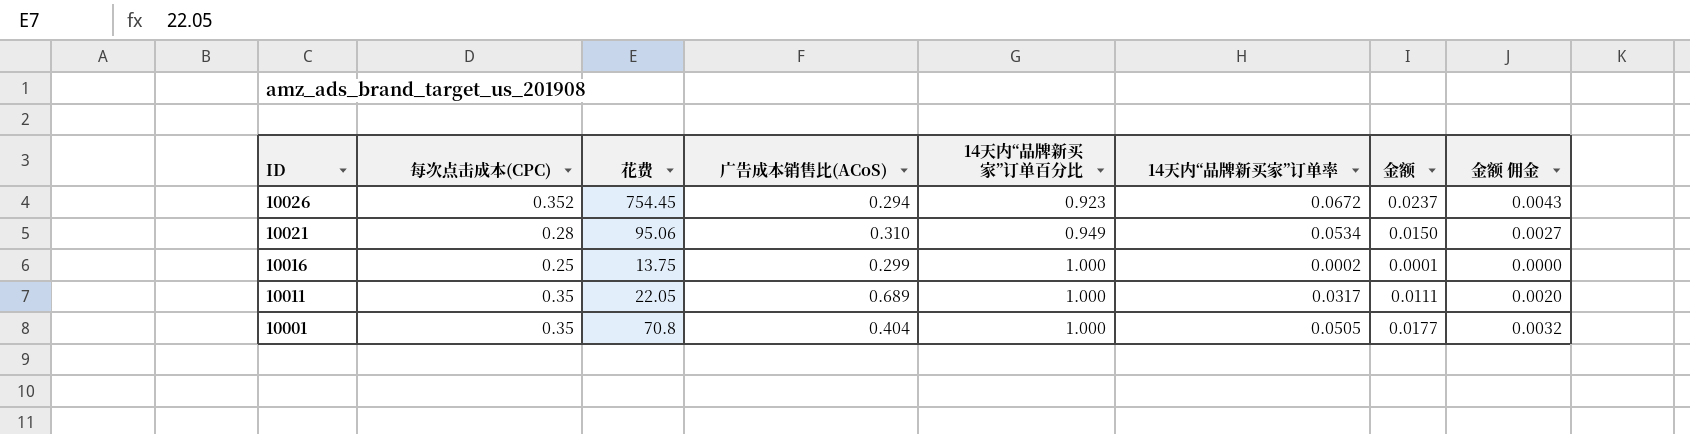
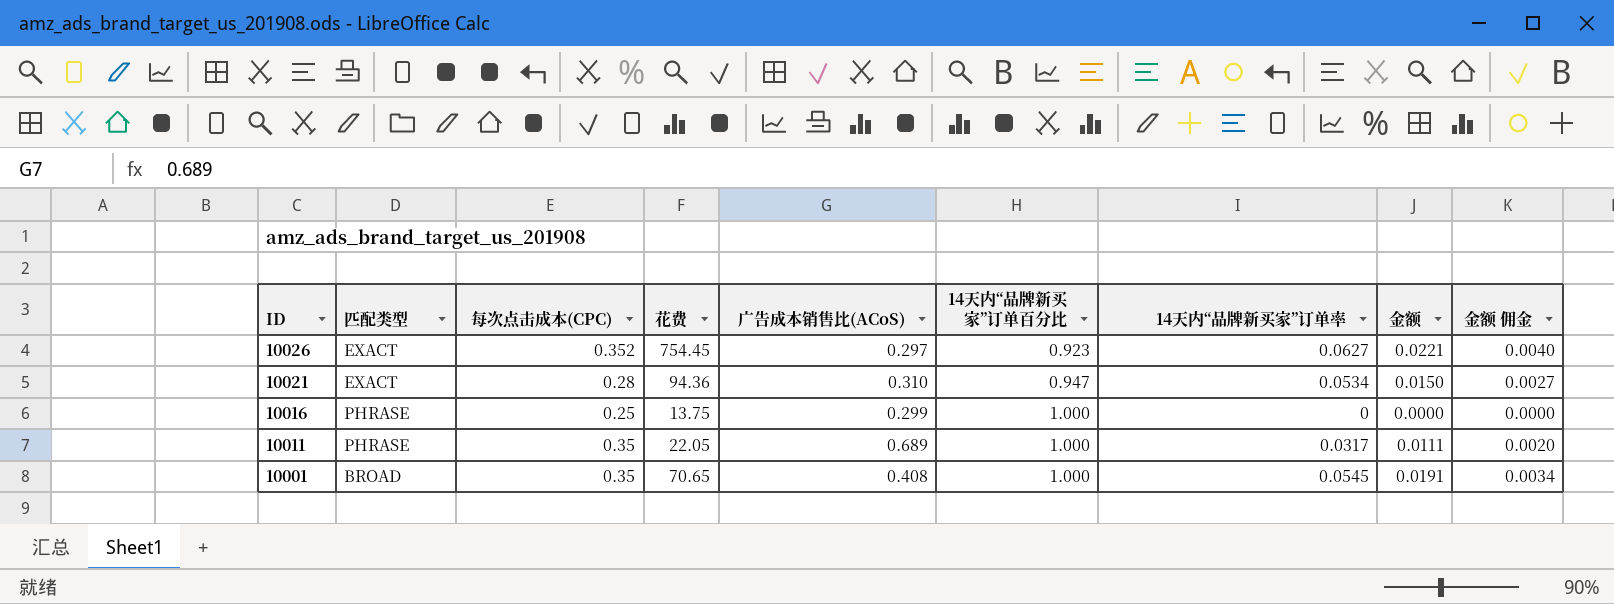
column 匹配类型 | position: none -> 2
10026 | 广告成本销售比(ACoS): 0.294 -> 0.297
10026 | 14天内“品牌新买家”订单率: 0.0672 -> 0.0627
10026 | 金额: 0.0237 -> 0.0221
10026 | 金额 佣金: 0.0043 -> 0.0040
10021 | 花费: 95.06 -> 94.36
10021 | 14天内“品牌新买家”订单百分比: 0.949 -> 0.947
10016 | 14天内“品牌新买家”订单率: 0.0002 -> 0
10016 | 金额: 0.0001 -> 0.0000
10001 | 花费: 70.8 -> 70.65
10001 | 广告成本销售比(ACoS): 0.404 -> 0.408
10001 | 14天内“品牌新买家”订单率: 0.0505 -> 0.0545
10001 | 金额: 0.0177 -> 0.0191
10001 | 金额 佣金: 0.0032 -> 0.0034

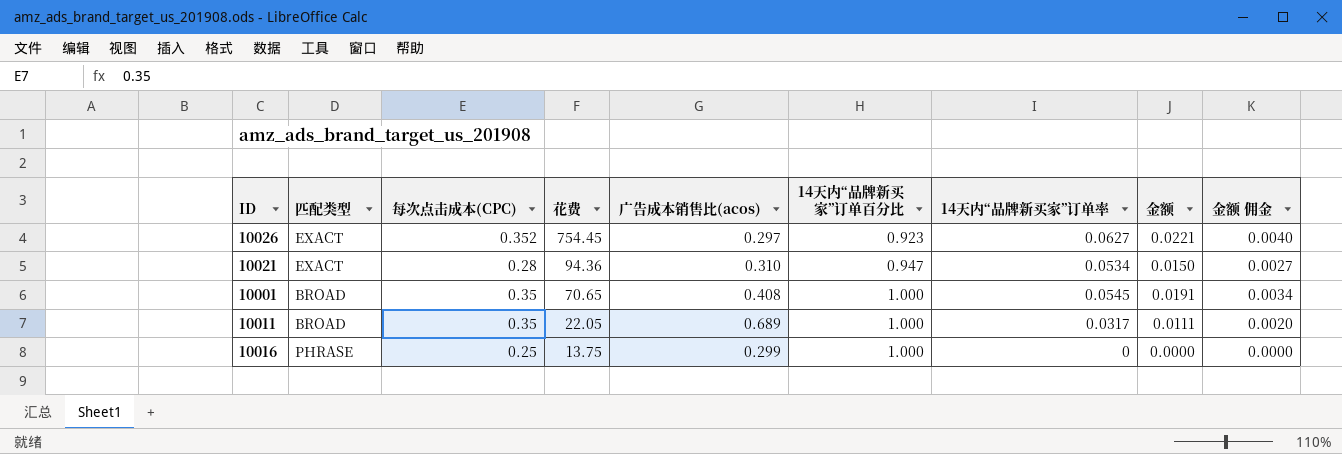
row order: ID descending -> 花费 descending
column name: 广告成本销售比(ACoS) -> 广告成本销售比(acos)
10011 | 匹配类型: PHRASE -> BROAD

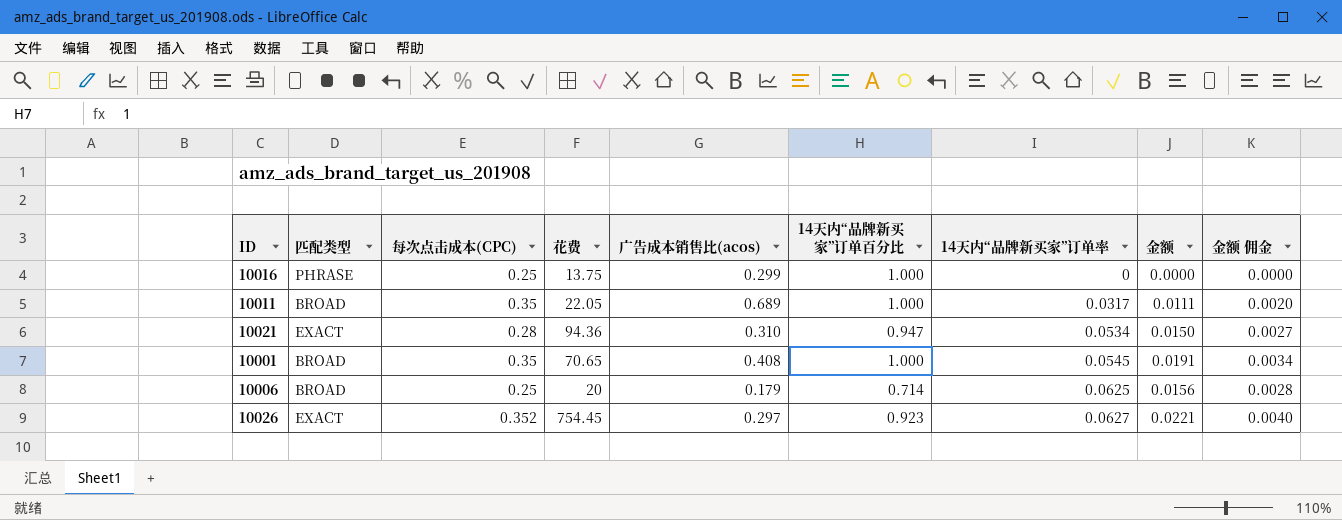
row order: 花费 descending -> 14天内“品牌新买家”订单率 ascending
row 10006: none -> BROAD | 0.25 | 20 | 0.179 | 0.714 | 0.0625 | 0.0156 | 0.0028

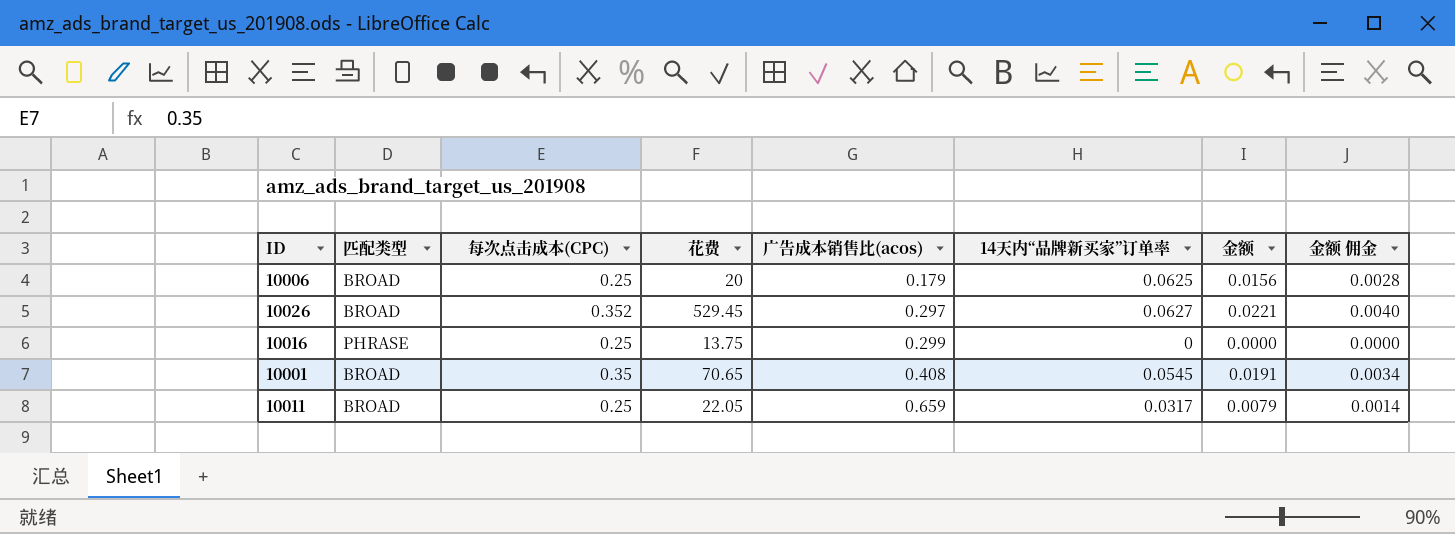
row order: 14天内“品牌新买家”订单率 ascending -> 广告成本销售比(acos) ascending
column 14天内“品牌新买家”订单百分比 | position: 6 -> none
row 10021: EXACT | 0.28 | 94.36 | 0.310 | 0.947 | 0.0534 | 0.0150 | 0.0027 -> none
10026 | 匹配类型: EXACT -> BROAD
10026 | 花费: 754.45 -> 529.45
10011 | 每次点击成本(CPC): 0.35 -> 0.25
10011 | 广告成本销售比(acos): 0.689 -> 0.659
10011 | 金额: 0.0111 -> 0.0079
10011 | 金额 佣金: 0.0020 -> 0.0014

